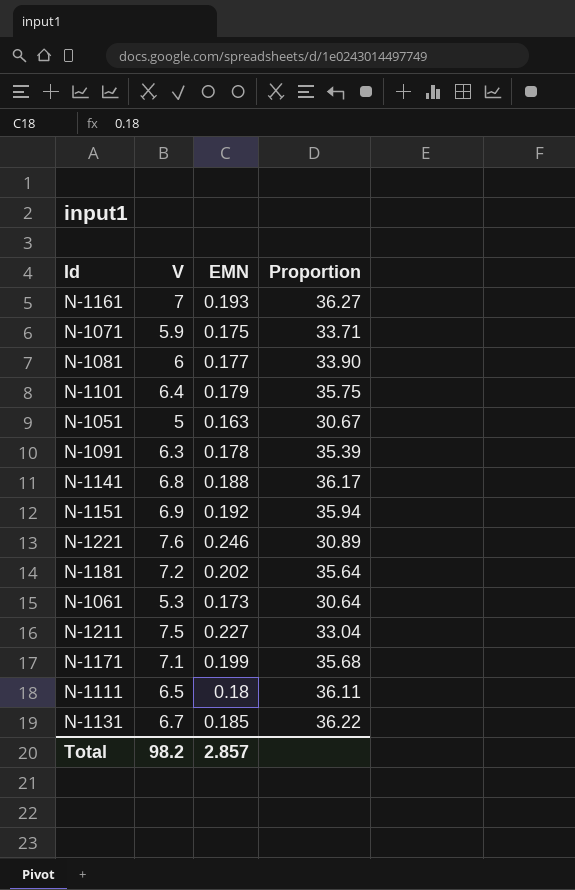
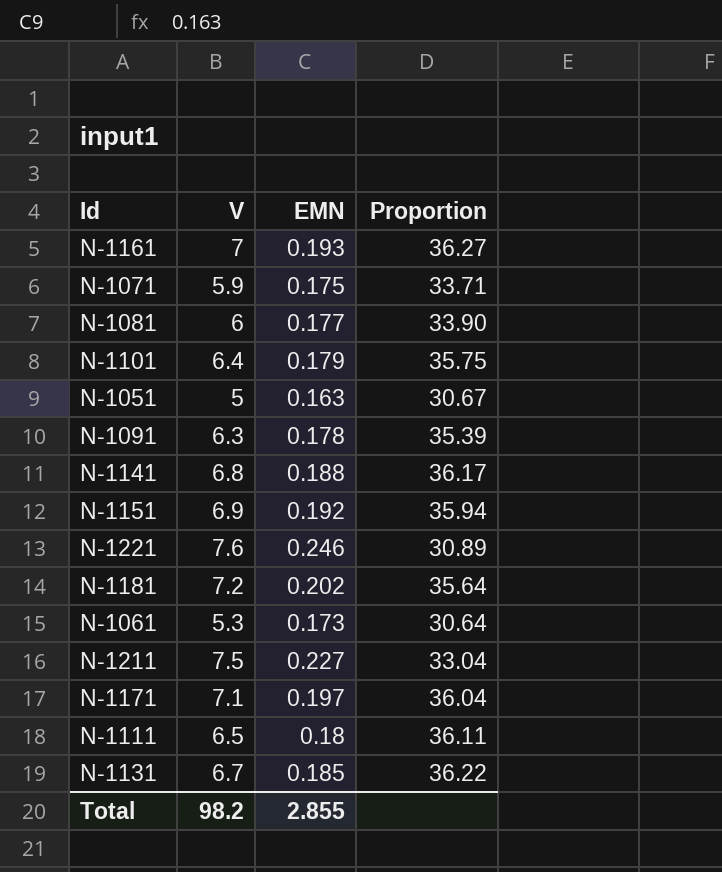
N-1171 | EMN: 0.199 -> 0.197
N-1171 | Proportion: 35.68 -> 36.04
Total | EMN: 2.857 -> 2.855

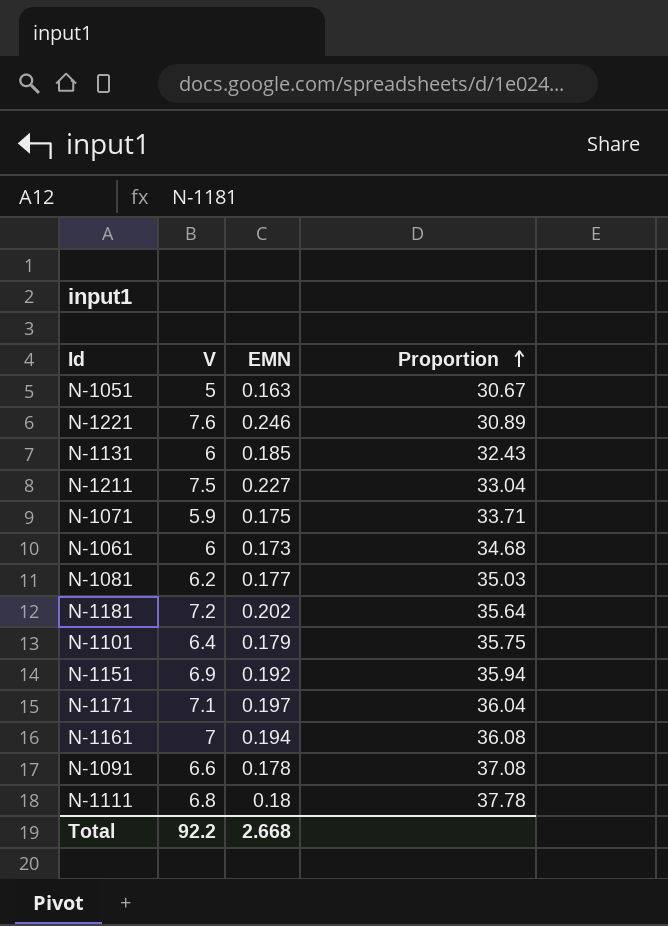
row order: none -> Proportion ascending
row N-1141: 6.8 | 0.188 | 36.17 -> none
N-1131 | V: 6.7 -> 6
N-1131 | Proportion: 36.22 -> 32.43
N-1061 | V: 5.3 -> 6
N-1061 | Proportion: 30.64 -> 34.68
N-1081 | V: 6 -> 6.2
N-1081 | Proportion: 33.90 -> 35.03
N-1161 | EMN: 0.193 -> 0.194
N-1161 | Proportion: 36.27 -> 36.08
N-1091 | V: 6.3 -> 6.6
N-1091 | Proportion: 35.39 -> 37.08
N-1111 | V: 6.5 -> 6.8
N-1111 | Proportion: 36.11 -> 37.78
Total | V: 98.2 -> 92.2
Total | EMN: 2.855 -> 2.668

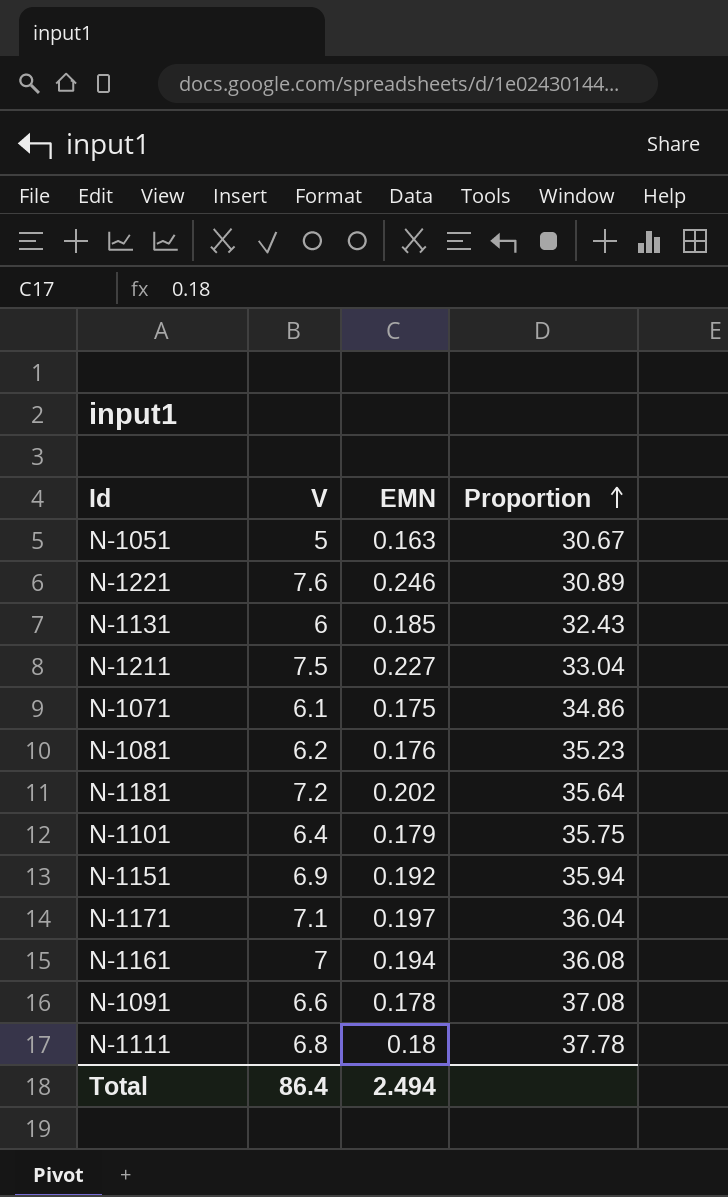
row N-1061: 6 | 0.173 | 34.68 -> none
N-1071 | V: 5.9 -> 6.1
N-1071 | Proportion: 33.71 -> 34.86
N-1081 | EMN: 0.177 -> 0.176
N-1081 | Proportion: 35.03 -> 35.23
Total | V: 92.2 -> 86.4
Total | EMN: 2.668 -> 2.494

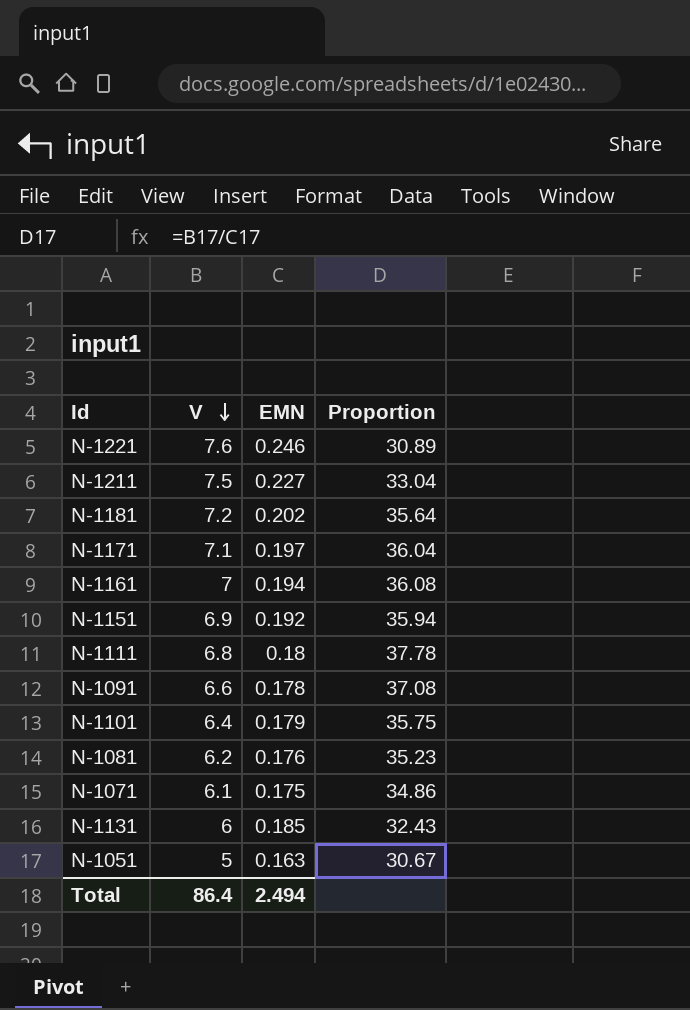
row order: Proportion ascending -> V descending

